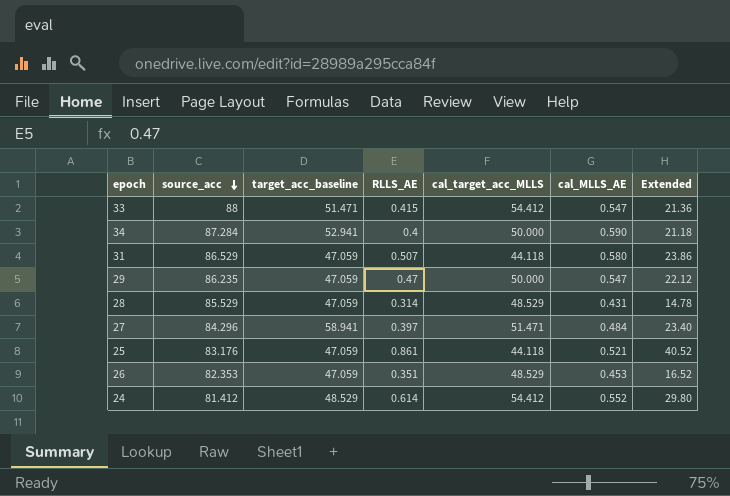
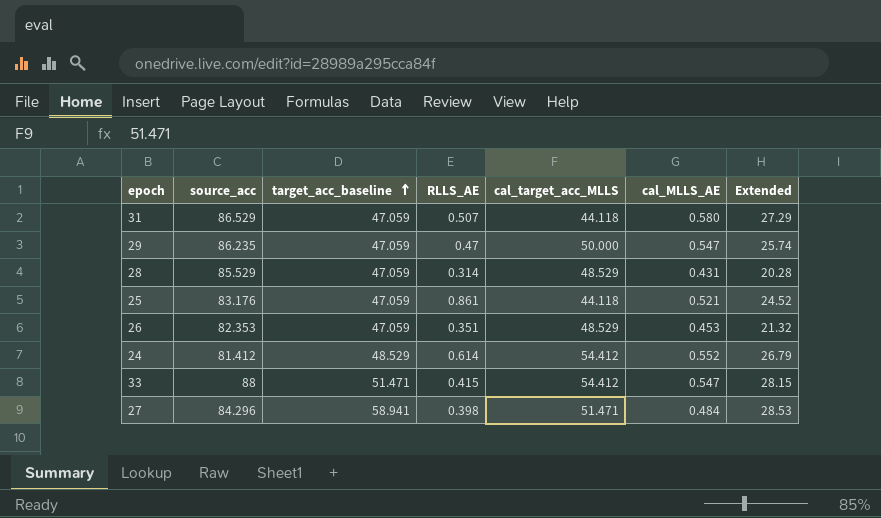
row order: source_acc descending -> target_acc_baseline ascending
column Extended | formula: [target_acc_baseline] * [RLLS_AE] -> [target_acc_baseline] * [cal_MLLS_AE]
row 34: 87.284 | 52.941 | 0.4 | 50.000 | 0.590 | 21.18 -> none
27 | RLLS_AE: 0.397 -> 0.398

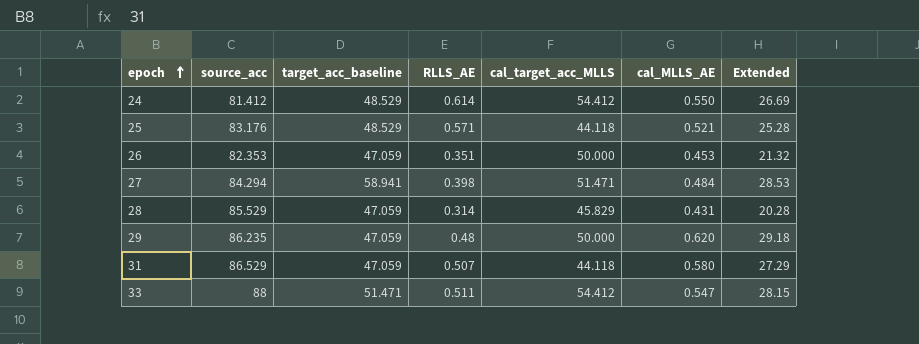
row order: target_acc_baseline ascending -> epoch ascending
24 | cal_MLLS_AE: 0.552 -> 0.550
24 | Extended: 26.79 -> 26.69
25 | target_acc_baseline: 47.059 -> 48.529
25 | RLLS_AE: 0.861 -> 0.571
25 | Extended: 24.52 -> 25.28
26 | cal_target_acc_MLLS: 48.529 -> 50.000
27 | source_acc: 84.296 -> 84.294
28 | cal_target_acc_MLLS: 48.529 -> 45.829
29 | RLLS_AE: 0.47 -> 0.48
29 | cal_MLLS_AE: 0.547 -> 0.620
29 | Extended: 25.74 -> 29.18
33 | RLLS_AE: 0.415 -> 0.511

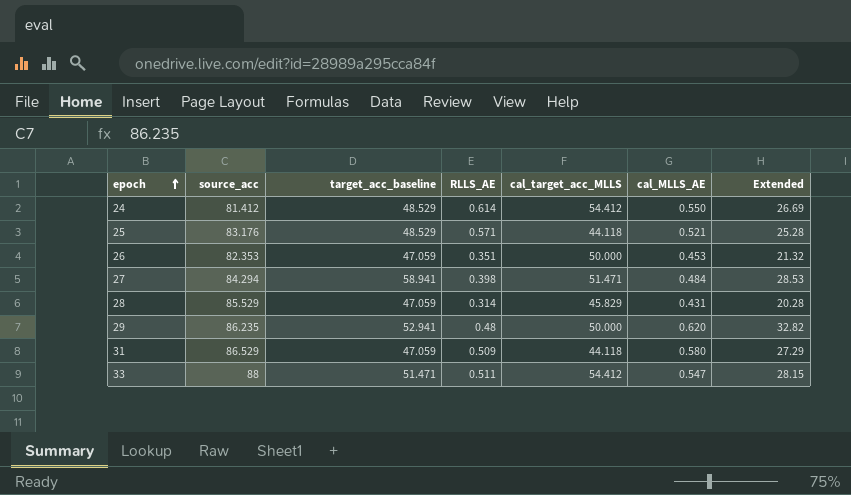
29 | target_acc_baseline: 47.059 -> 52.941
29 | Extended: 29.18 -> 32.82
31 | RLLS_AE: 0.507 -> 0.509

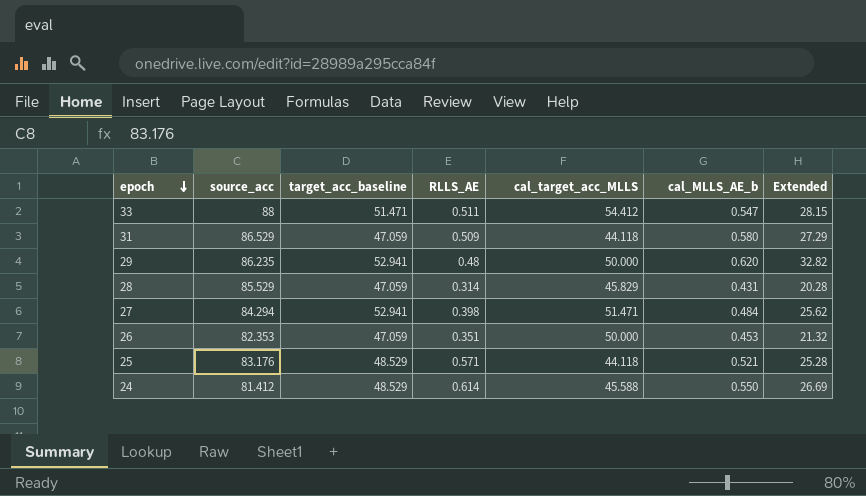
row order: epoch ascending -> epoch descending
column name: cal_MLLS_AE -> cal_MLLS_AE_b
27 | target_acc_baseline: 58.941 -> 52.941
27 | Extended: 28.53 -> 25.62
24 | cal_target_acc_MLLS: 54.412 -> 45.588

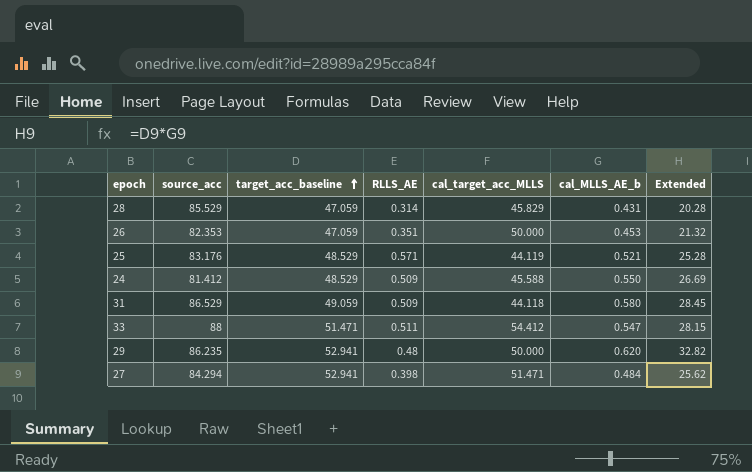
row order: epoch descending -> target_acc_baseline ascending
25 | cal_target_acc_MLLS: 44.118 -> 44.119
24 | RLLS_AE: 0.614 -> 0.509
31 | target_acc_baseline: 47.059 -> 49.059
31 | Extended: 27.29 -> 28.45

